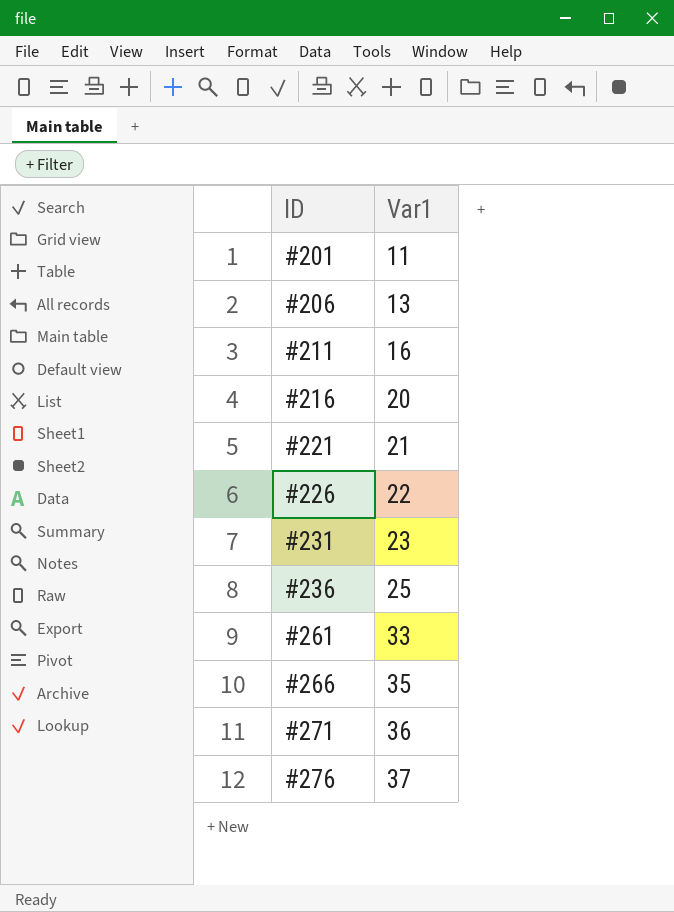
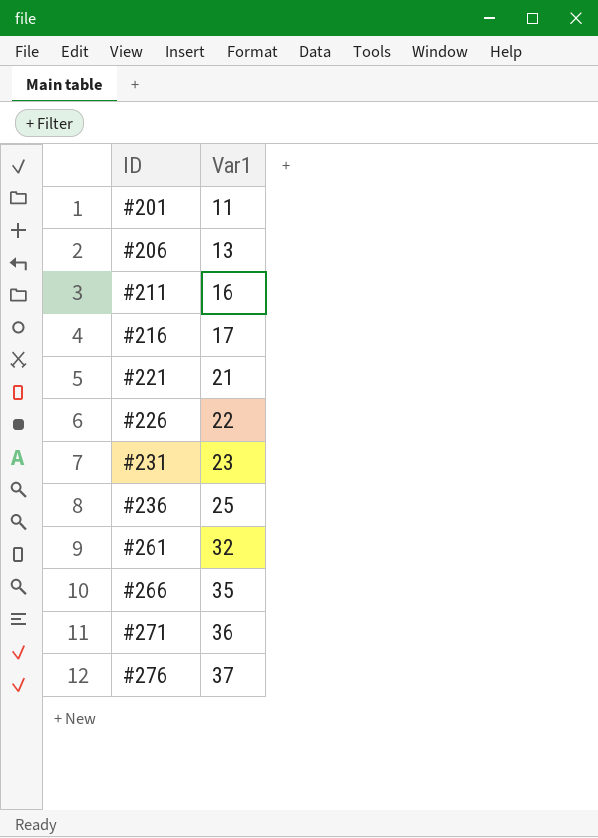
#216 | Var1: 20 -> 17
#261 | Var1: 33 -> 32

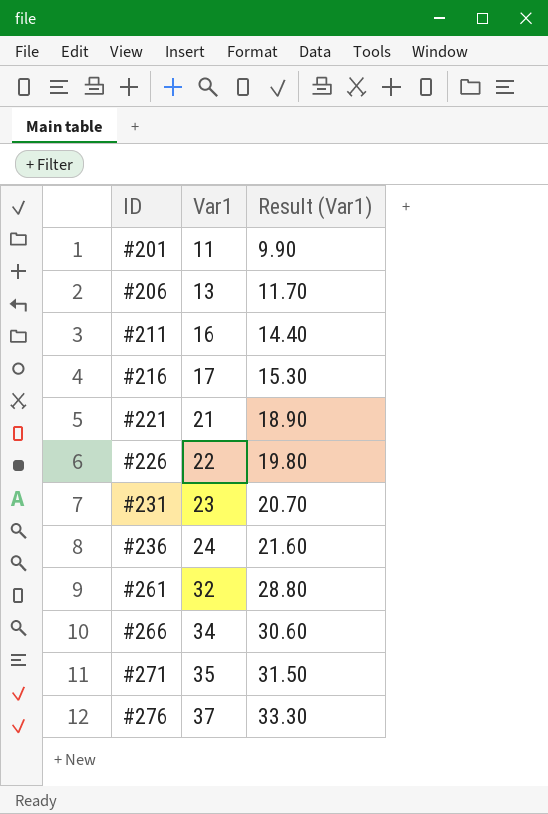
column Result (Var1) | formula: none -> [Var1] * 0.9
#236 | Var1: 25 -> 24
#266 | Var1: 35 -> 34
#271 | Var1: 36 -> 35

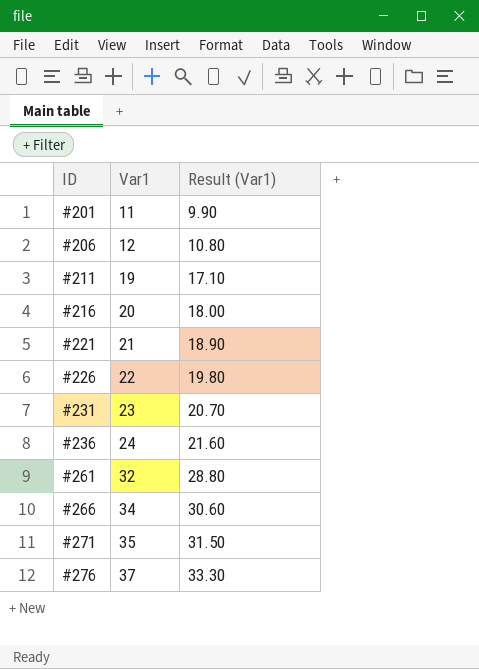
#206 | Var1: 13 -> 12
#206 | Result (Var1): 11.70 -> 10.80
#211 | Var1: 16 -> 19
#211 | Result (Var1): 14.40 -> 17.10
#216 | Var1: 17 -> 20
#216 | Result (Var1): 15.30 -> 18.00

